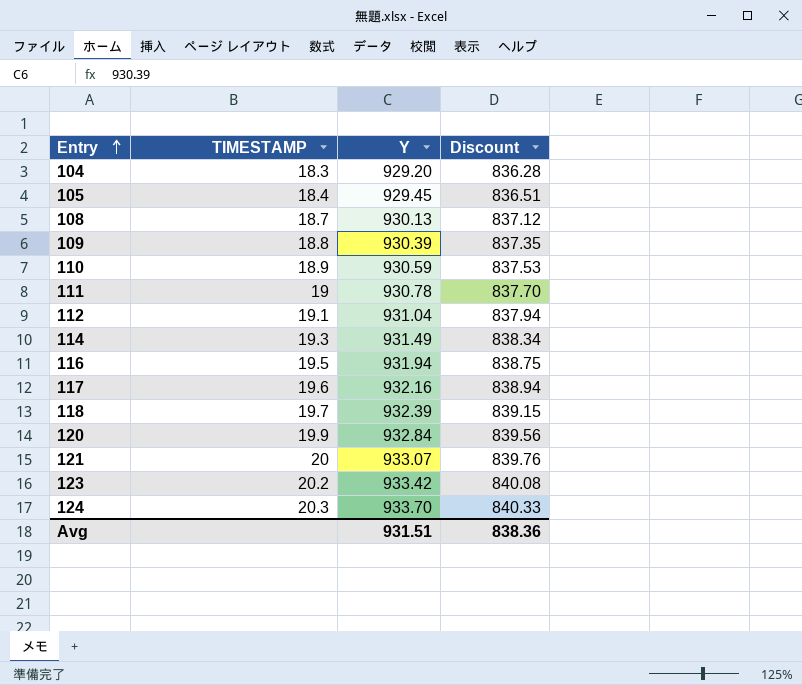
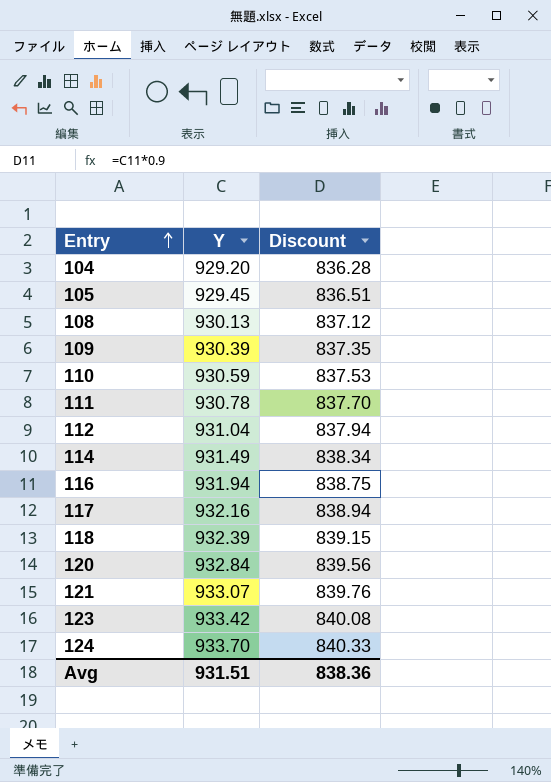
column TIMESTAMP | position: 2 -> none

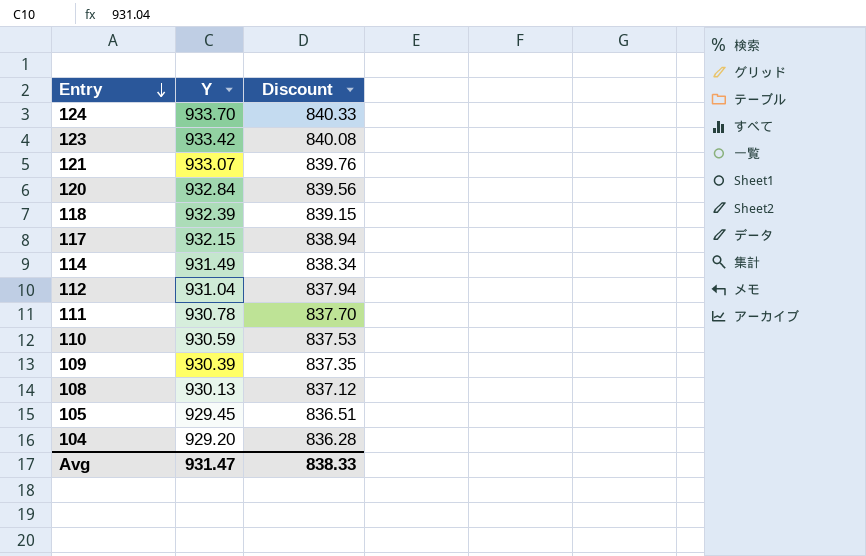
row order: Entry ascending -> Entry descending
row 116: 931.94 | 838.75 -> none
117 | Y: 932.16 -> 932.15
Avg | Y: 931.51 -> 931.47
Avg | Discount: 838.36 -> 838.33

